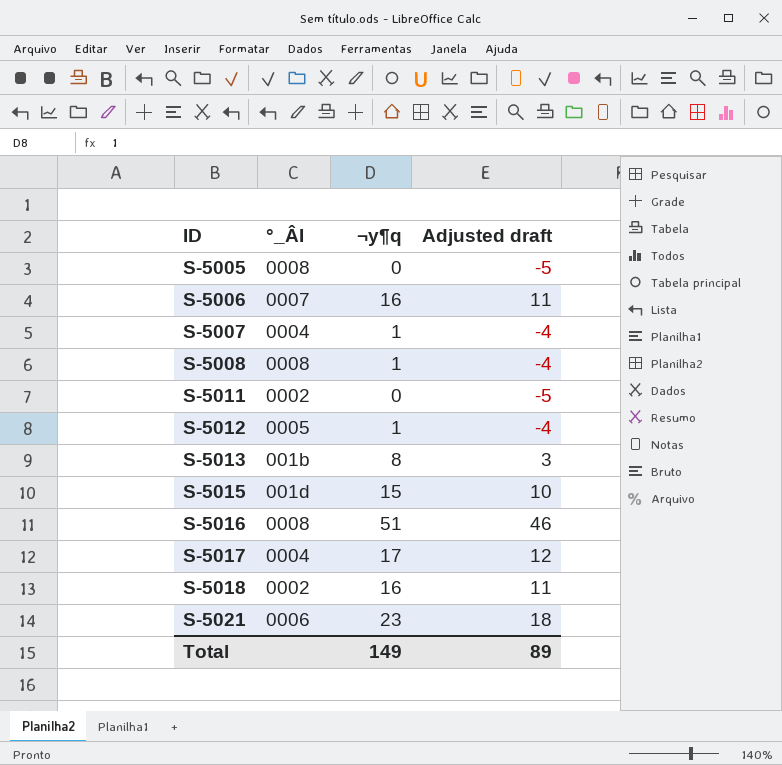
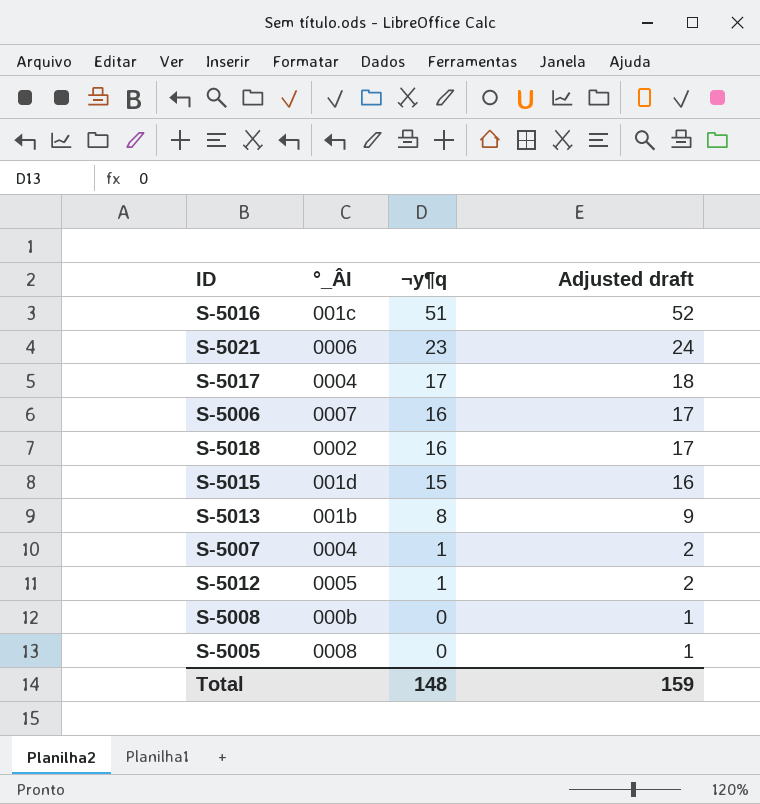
row order: ID ascending -> ¬y¶q descending
column Adjusted draft | formula: [¬y¶q] - 5 -> [¬y¶q] + 1
row S-5011: 0002 | 0 | -5 -> none
S-5016 | °_ÂI: 0008 -> 001c
S-5008 | °_ÂI: 0008 -> 000b
S-5008 | ¬y¶q: 1 -> 0
Total | ¬y¶q: 149 -> 148
Total | Adjusted draft: 89 -> 159

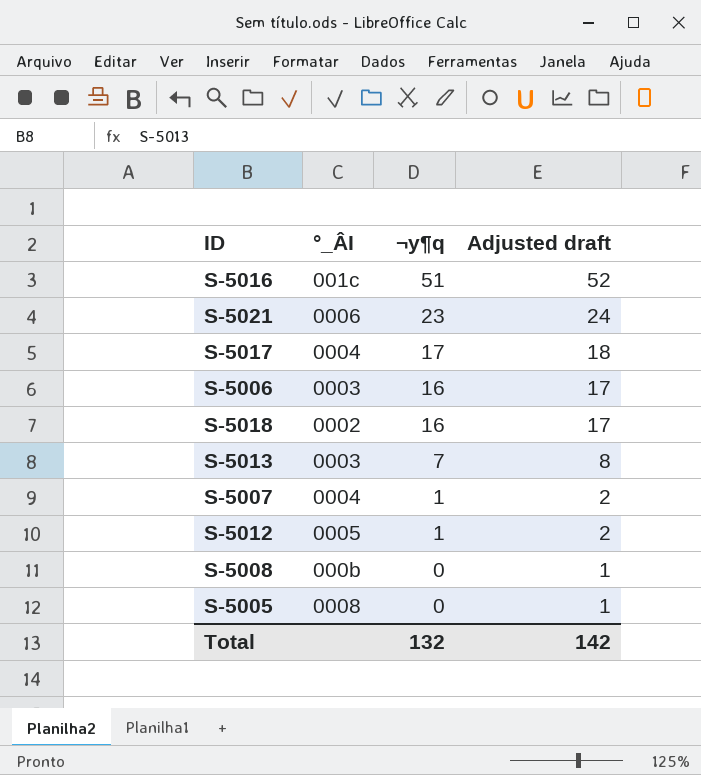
row S-5015: 001d | 15 | 16 -> none
S-5006 | °_ÂI: 0007 -> 0003
S-5013 | °_ÂI: 001b -> 0003
S-5013 | ¬y¶q: 8 -> 7
S-5013 | Adjusted draft: 9 -> 8
Total | ¬y¶q: 148 -> 132
Total | Adjusted draft: 159 -> 142

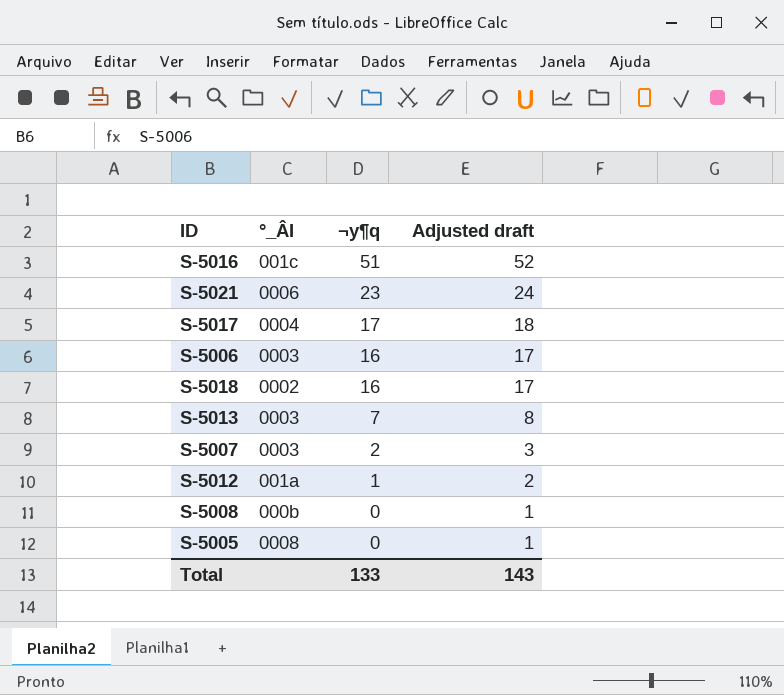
S-5007 | °_ÂI: 0004 -> 0003
S-5007 | ¬y¶q: 1 -> 2
S-5007 | Adjusted draft: 2 -> 3
S-5012 | °_ÂI: 0005 -> 001a
Total | ¬y¶q: 132 -> 133
Total | Adjusted draft: 142 -> 143

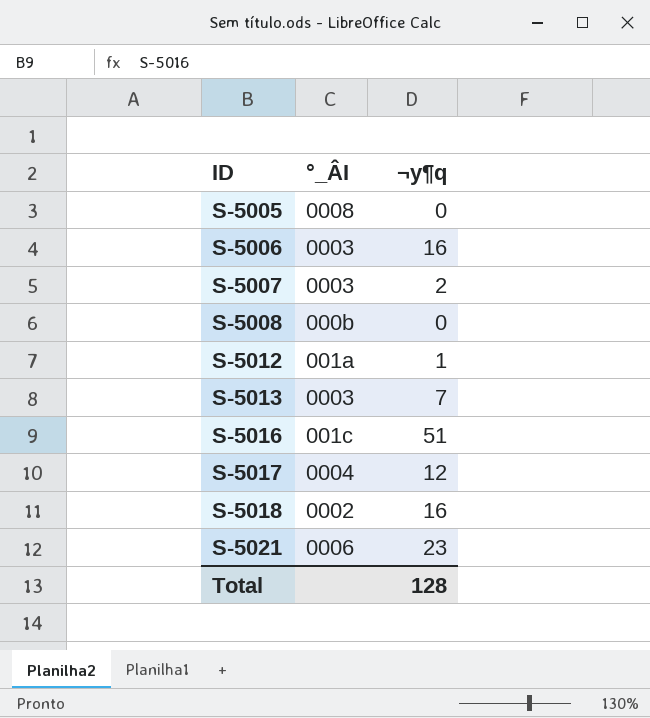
row order: ¬y¶q descending -> ID ascending
column Adjusted draft | formula: [¬y¶q] + 1 -> none
S-5017 | ¬y¶q: 17 -> 12
Total | ¬y¶q: 133 -> 128

